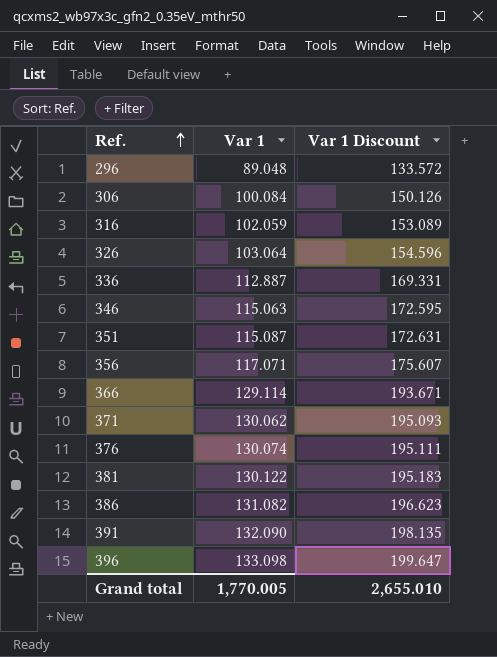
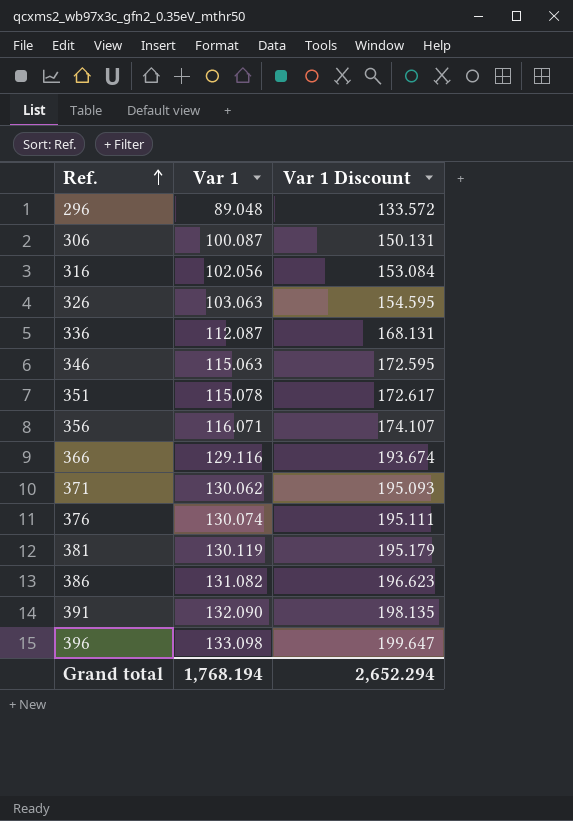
306 | Var 1: 100.084 -> 100.087
306 | Var 1 Discount: 150.126 -> 150.131
316 | Var 1: 102.059 -> 102.056
316 | Var 1 Discount: 153.089 -> 153.084
326 | Var 1: 103.064 -> 103.063
326 | Var 1 Discount: 154.596 -> 154.595
336 | Var 1: 112.887 -> 112.087
336 | Var 1 Discount: 169.331 -> 168.131
351 | Var 1: 115.087 -> 115.078
351 | Var 1 Discount: 172.631 -> 172.617
356 | Var 1: 117.071 -> 116.071
356 | Var 1 Discount: 175.607 -> 174.107
366 | Var 1: 129.114 -> 129.116
366 | Var 1 Discount: 193.671 -> 193.674
381 | Var 1: 130.122 -> 130.119
381 | Var 1 Discount: 195.183 -> 195.179
Grand total | Var 1: 1,770.005 -> 1,768.194
Grand total | Var 1 Discount: 2,655.010 -> 2,652.294

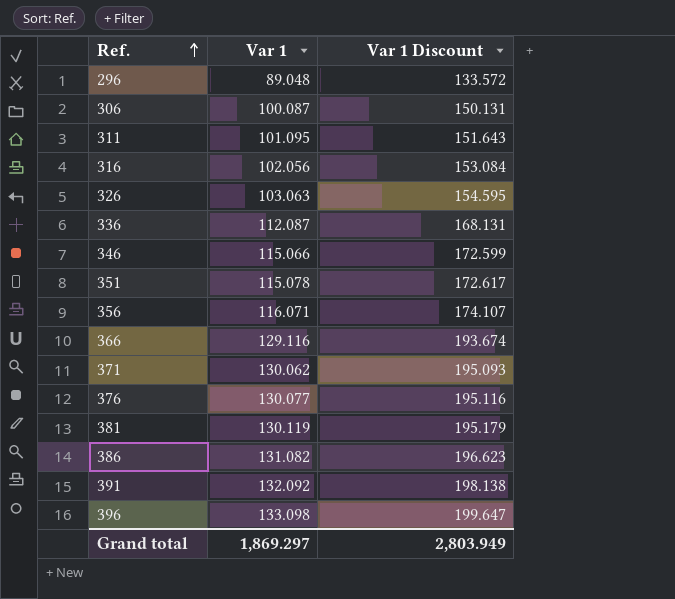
row 311: none -> 101.095 | 151.643
346 | Var 1: 115.063 -> 115.066
346 | Var 1 Discount: 172.595 -> 172.599
376 | Var 1: 130.074 -> 130.077
376 | Var 1 Discount: 195.111 -> 195.116
391 | Var 1: 132.090 -> 132.092
391 | Var 1 Discount: 198.135 -> 198.138
Grand total | Var 1: 1,768.194 -> 1,869.297
Grand total | Var 1 Discount: 2,652.294 -> 2,803.949

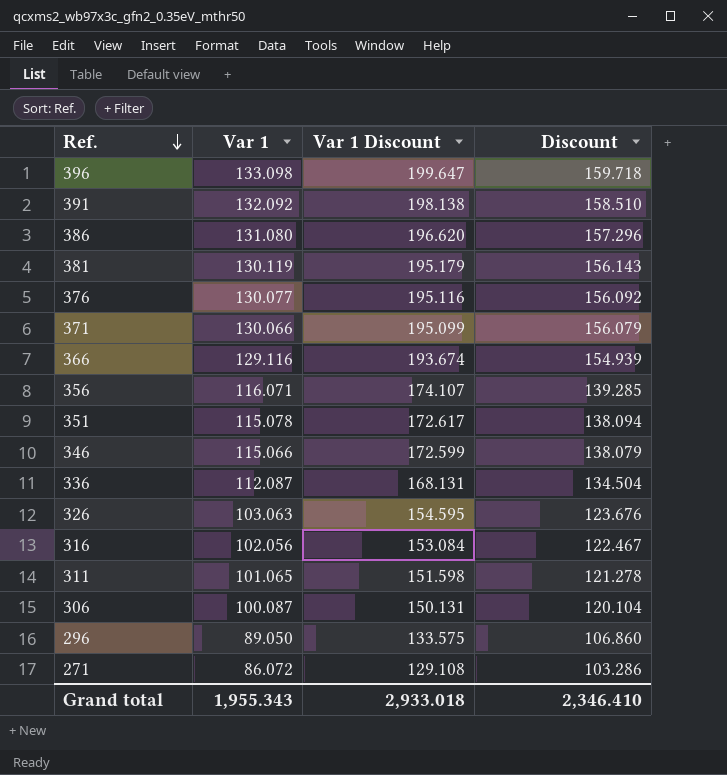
row order: Ref. ascending -> Ref. descending
column Discount | formula: none -> [Var 1] * 1.2
386 | Var 1: 131.082 -> 131.080
386 | Var 1 Discount: 196.623 -> 196.620
371 | Var 1: 130.062 -> 130.066
371 | Var 1 Discount: 195.093 -> 195.099
311 | Var 1: 101.095 -> 101.065
311 | Var 1 Discount: 151.643 -> 151.598
296 | Var 1: 89.048 -> 89.050
296 | Var 1 Discount: 133.572 -> 133.575
row 271: none -> 86.072 | 129.108 | 103.286
Grand total | Var 1: 1,869.297 -> 1,955.343
Grand total | Var 1 Discount: 2,803.949 -> 2,933.018

